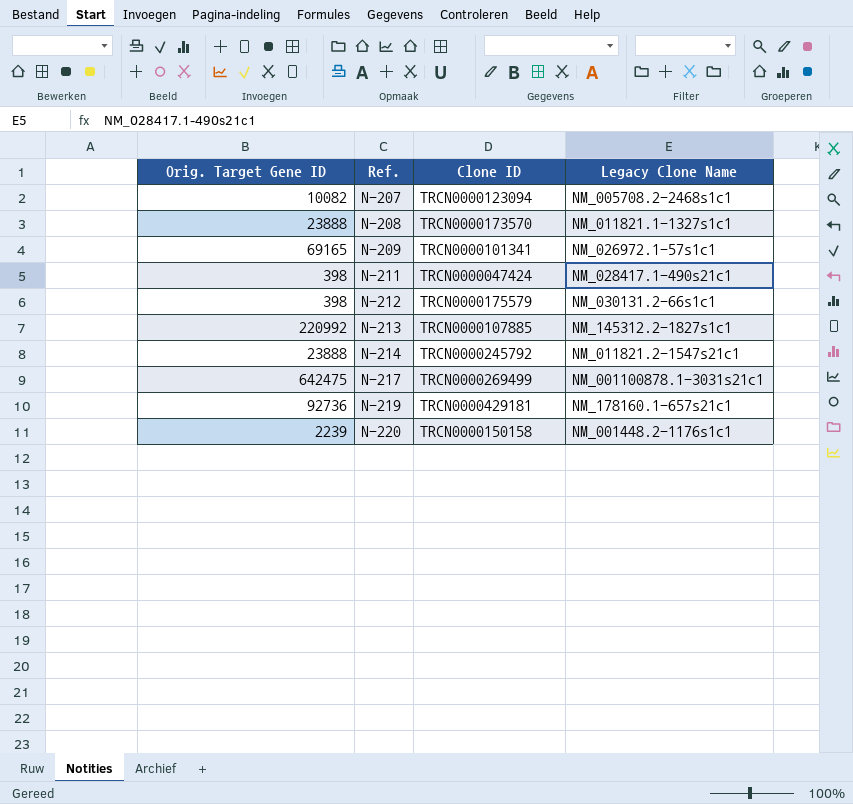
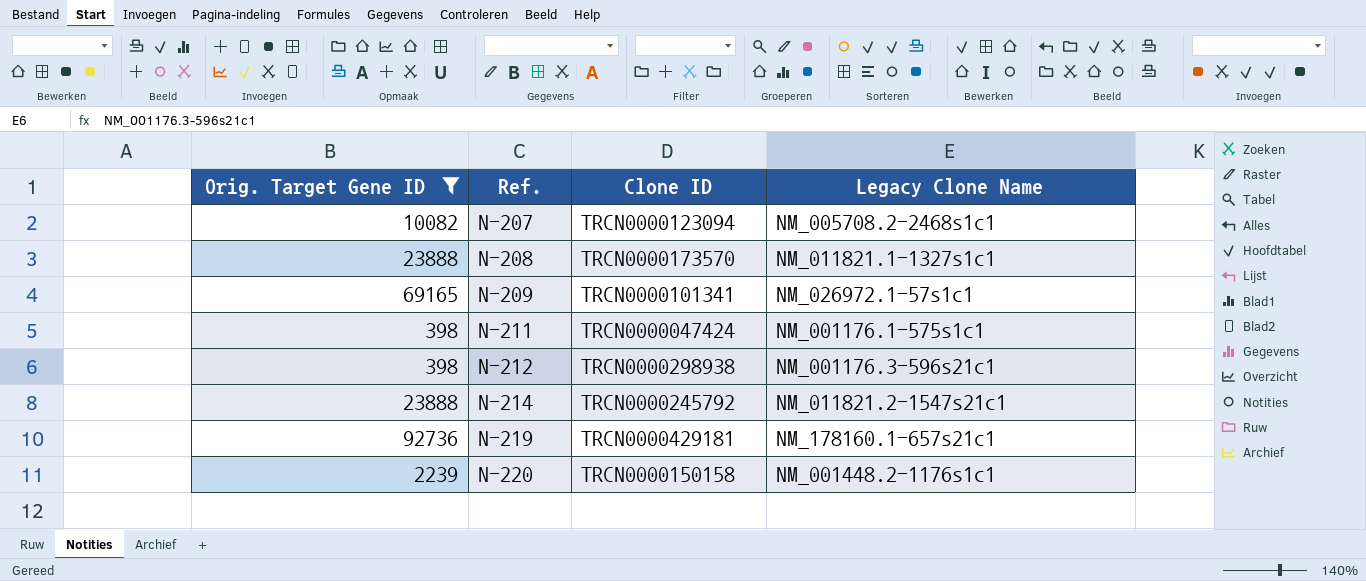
filter: none -> Orig. Target Gene ID <= 92736
N-211 | Legacy Clone Name: NM_028417.1-490s21c1 -> NM_001176.1-575s1c1
N-212 | Clone ID: TRCN0000175579 -> TRCN0000298938
N-212 | Legacy Clone Name: NM_030131.2-66s1c1 -> NM_001176.3-596s21c1

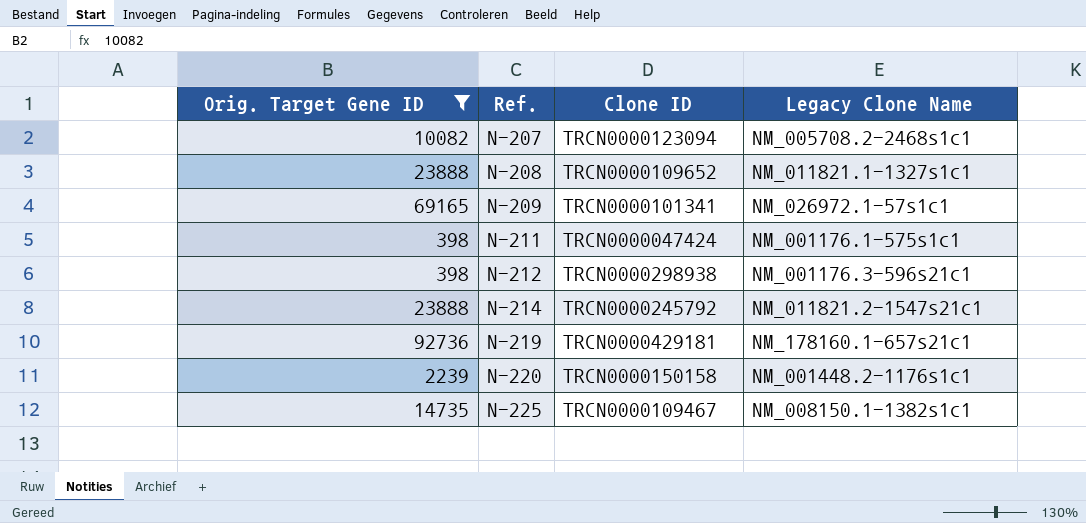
N-208 | Clone ID: TRCN0000173570 -> TRCN0000109652
row N-225: none -> 14735 | TRCN0000109467 | NM_008150.1-1382s1c1

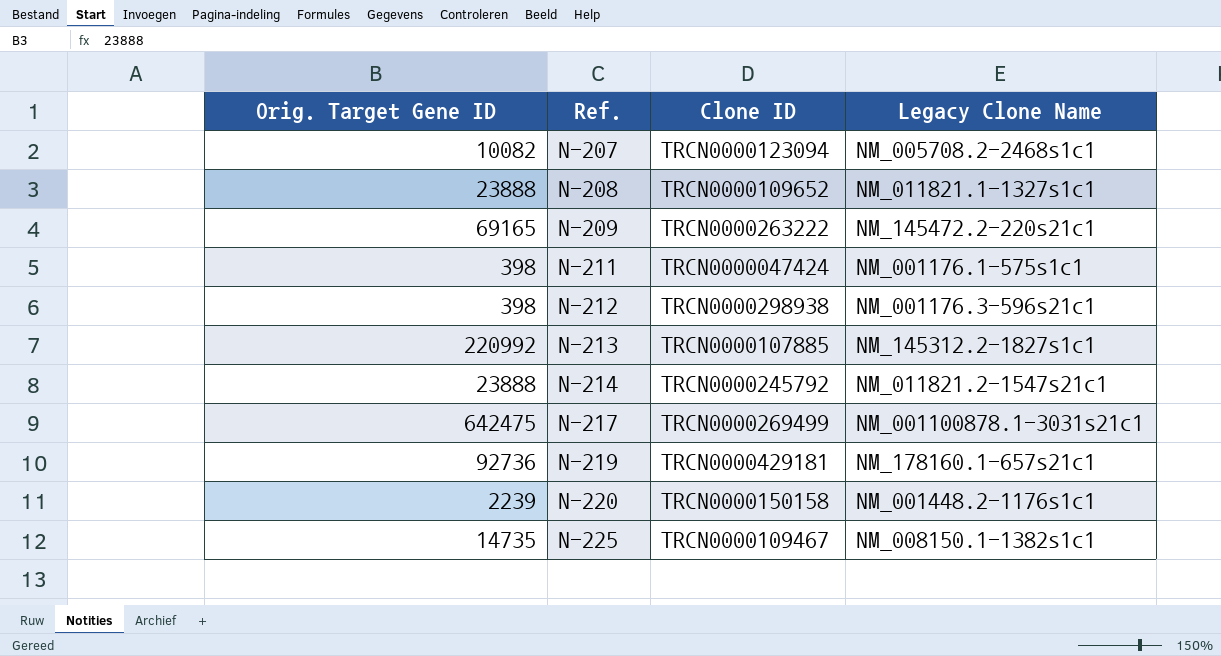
filter: Orig. Target Gene ID <= 92736 -> none
N-209 | Clone ID: TRCN0000101341 -> TRCN0000263222
N-209 | Legacy Clone Name: NM_026972.1-57s1c1 -> NM_145472.2-220s21c1

